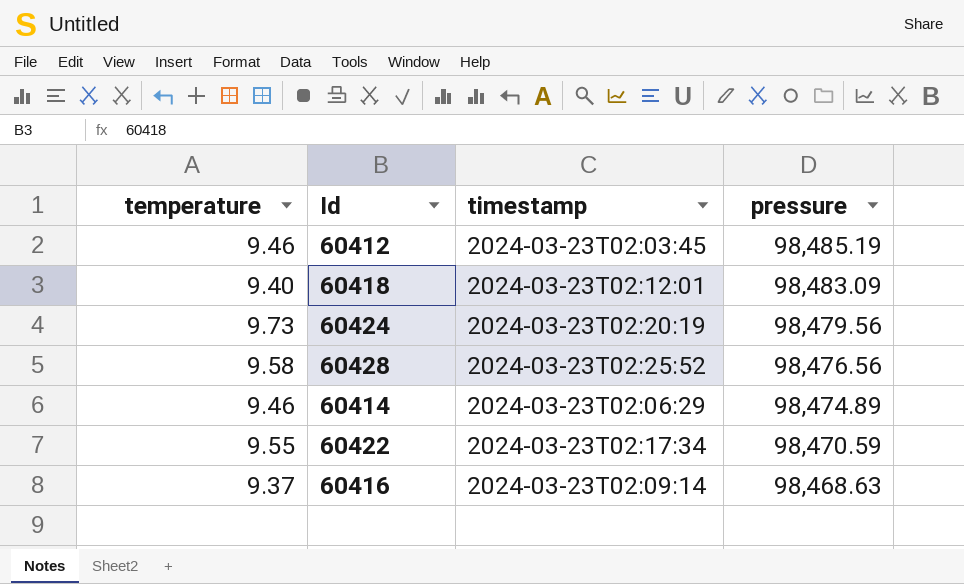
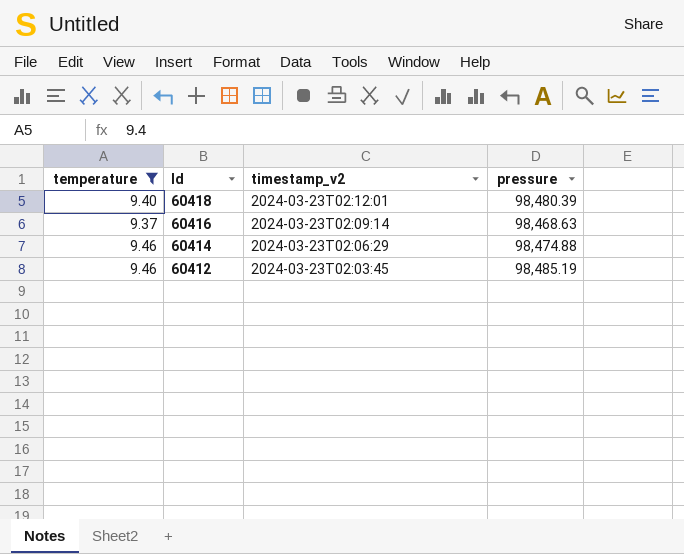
filter: none -> temperature <= 9.46
row order: pressure descending -> Id descending
column name: timestamp -> timestamp_v2
60418 | pressure: 98,483.09 -> 98,480.39
60414 | pressure: 98,474.89 -> 98,474.88

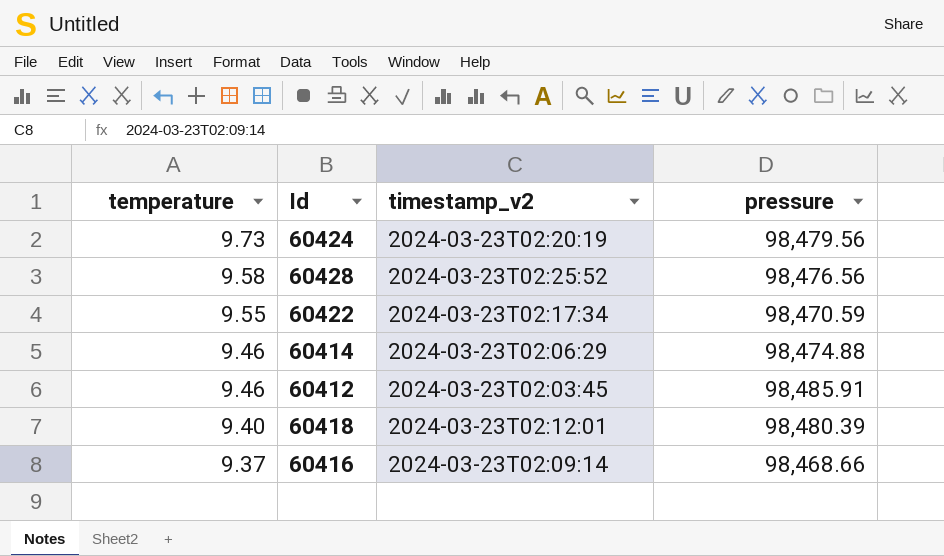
filter: temperature <= 9.46 -> none
row order: Id descending -> temperature descending
60412 | pressure: 98,485.19 -> 98,485.91
60416 | pressure: 98,468.63 -> 98,468.66

